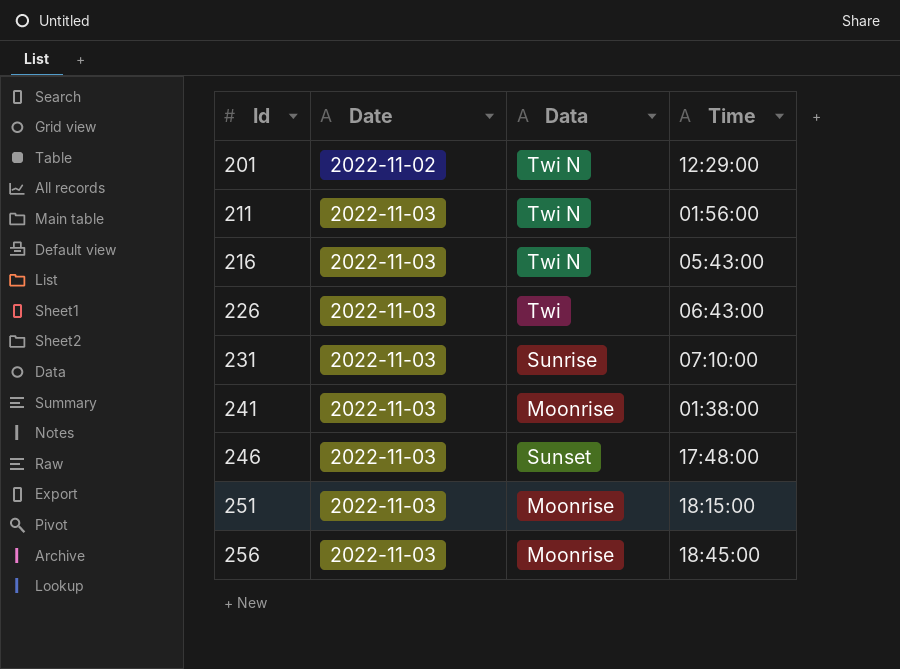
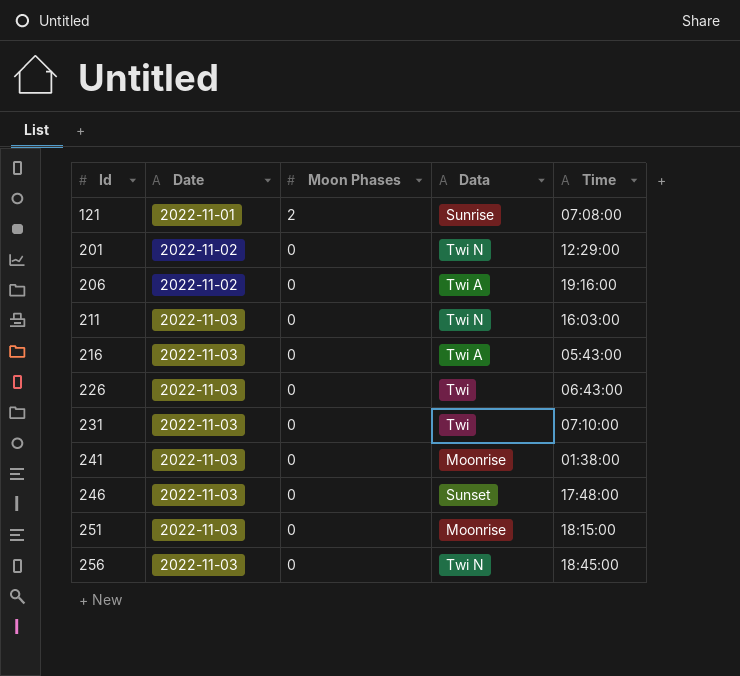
column Moon Phases | position: none -> 3
row 121: none -> 2022-11-01 | 2 | Sunrise | 07:08:00
row 206: none -> 2022-11-02 | 0 | Twi A | 19:16:00
211 | Time: 01:56:00 -> 16:03:00
216 | Data: Twi N -> Twi A
231 | Data: Sunrise -> Twi
256 | Data: Moonrise -> Twi N

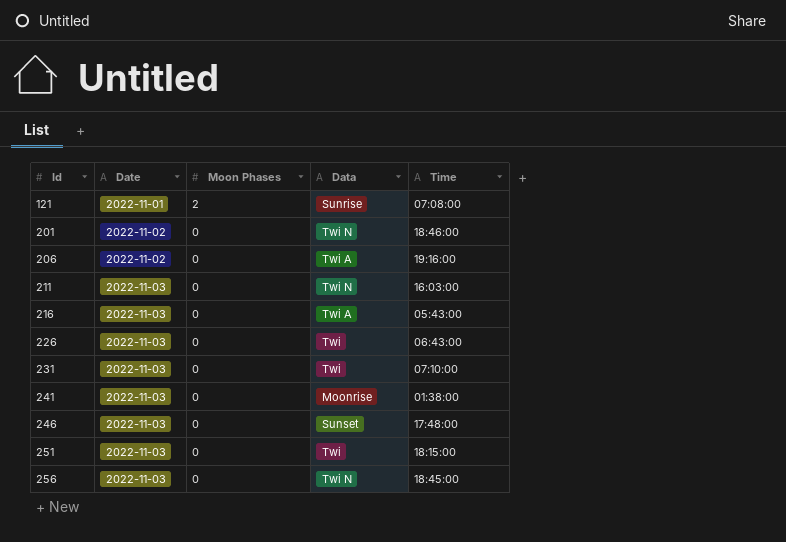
201 | Time: 12:29:00 -> 18:46:00
251 | Data: Moonrise -> Twi

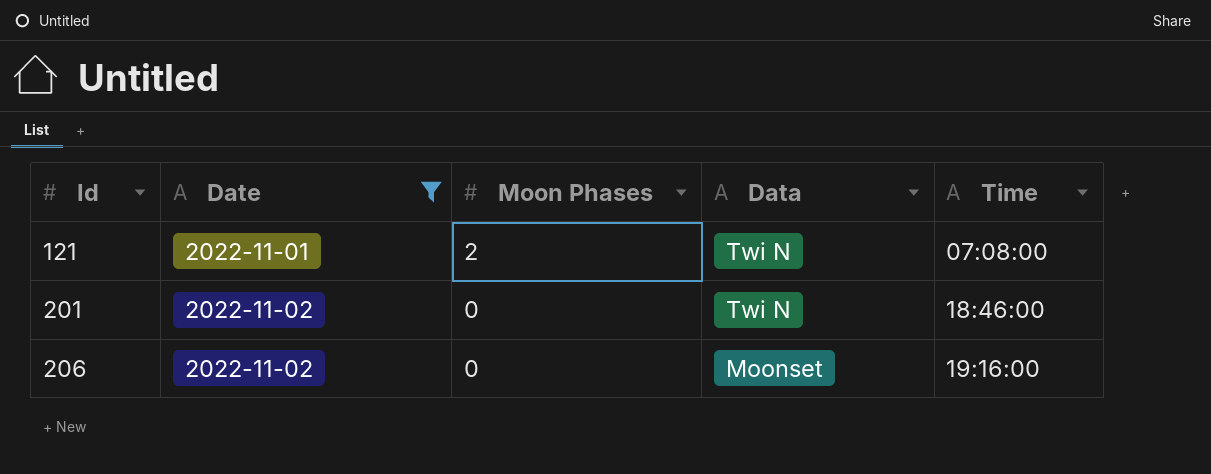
filter: none -> Date != 2022-11-03
121 | Data: Sunrise -> Twi N
206 | Data: Twi A -> Moonset

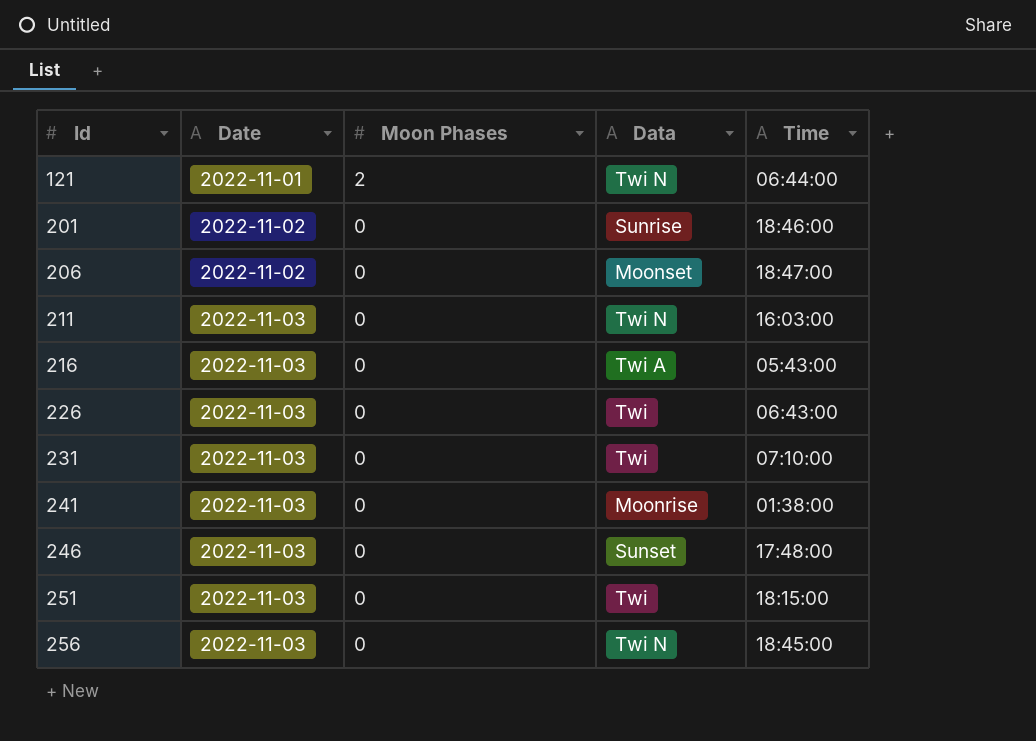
filter: Date != 2022-11-03 -> none
121 | Time: 07:08:00 -> 06:44:00
201 | Data: Twi N -> Sunrise
206 | Time: 19:16:00 -> 18:47:00

